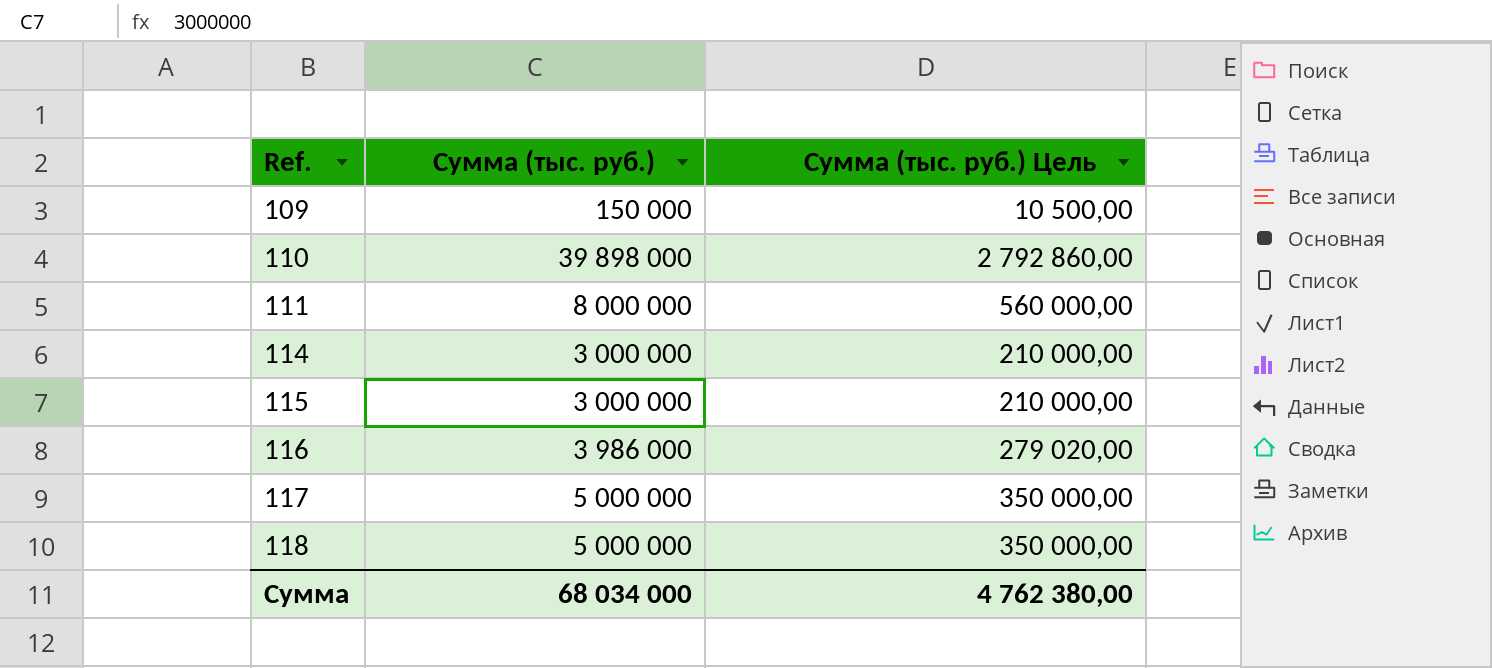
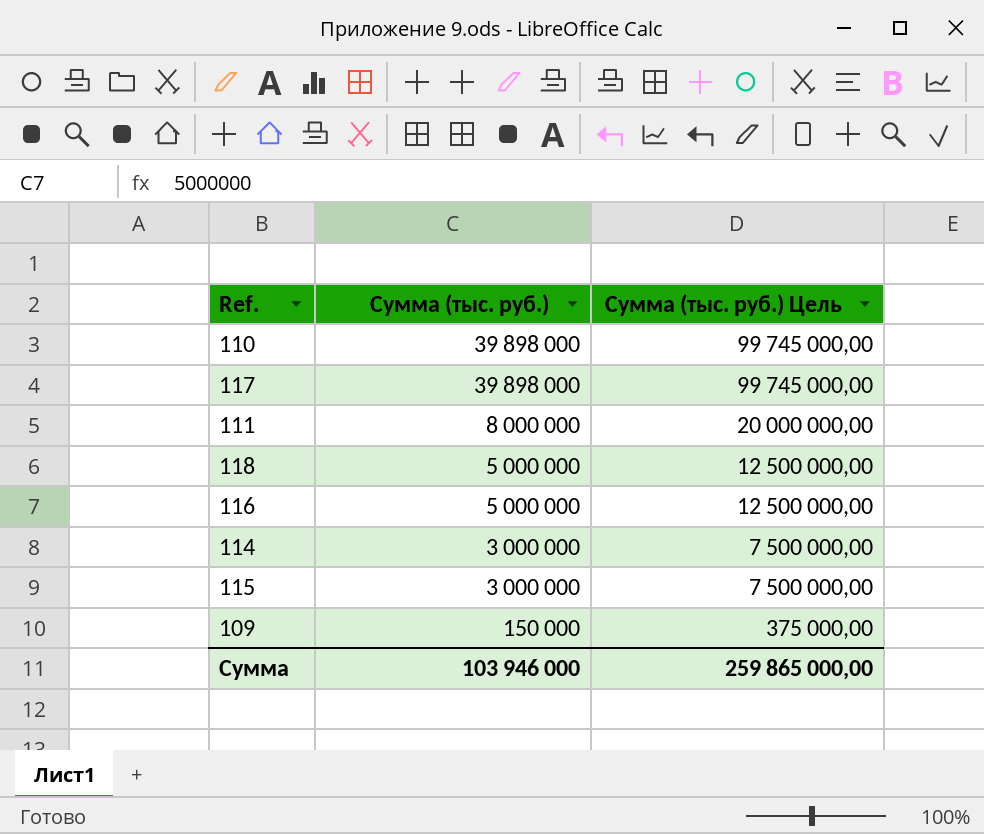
row order: Ref. ascending -> Сумма (тыс. руб.) descending
column Сумма (тыс. руб.) Цель | formula: [Сумма (тыс. руб.)] * 0,07 -> [Сумма (тыс. руб.)] * 2,5
117 | Сумма (тыс. руб.): 5 000 000 -> 39 898 000
116 | Сумма (тыс. руб.): 3 986 000 -> 5 000 000
Сумма | Сумма (тыс. руб.): 68 034 000 -> 103 946 000
Сумма | Сумма (тыс. руб.) Цель: 4 762 380,00 -> 259 865 000,00

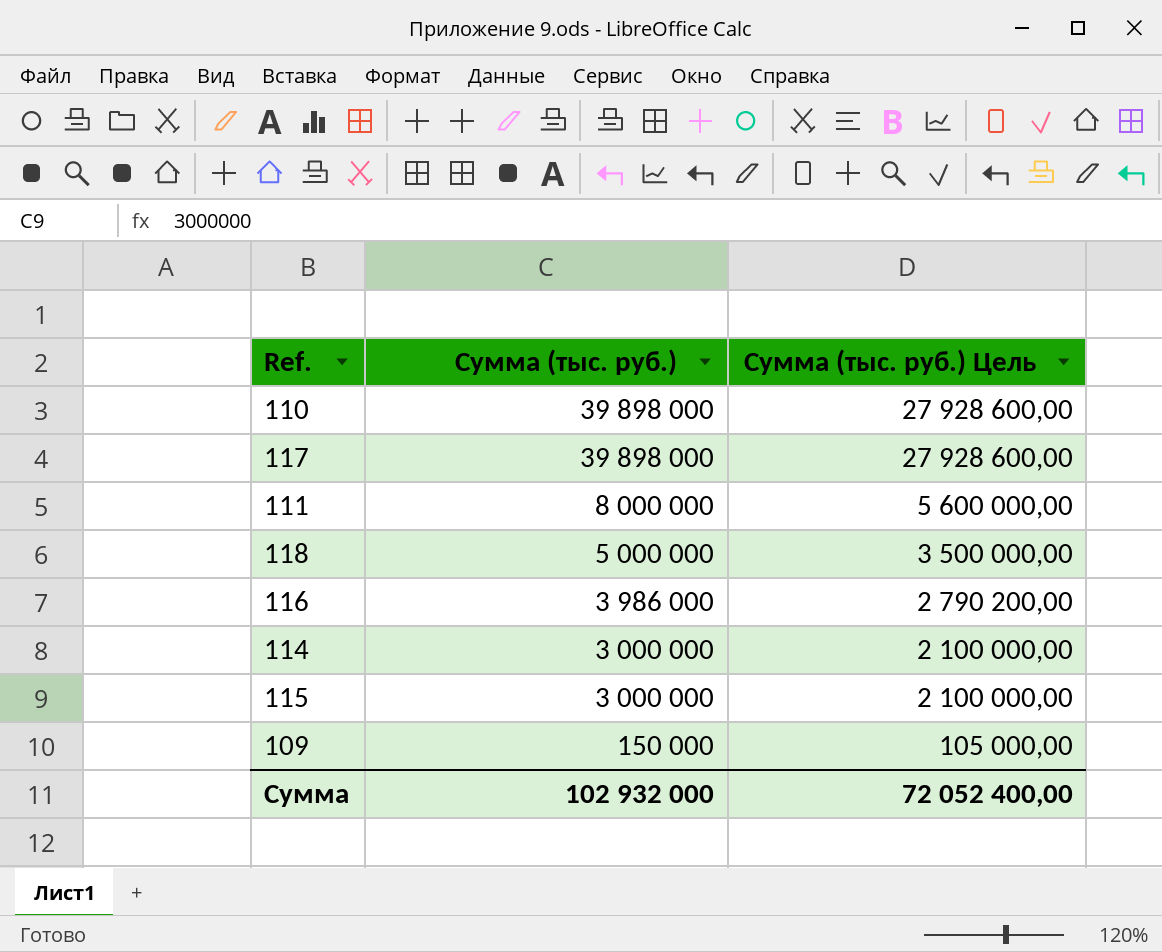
column Сумма (тыс. руб.) Цель | formula: [Сумма (тыс. руб.)] * 2,5 -> [Сумма (тыс. руб.)] * 0,7
116 | Сумма (тыс. руб.): 5 000 000 -> 3 986 000
Сумма | Сумма (тыс. руб.): 103 946 000 -> 102 932 000
Сумма | Сумма (тыс. руб.) Цель: 259 865 000,00 -> 72 052 400,00

